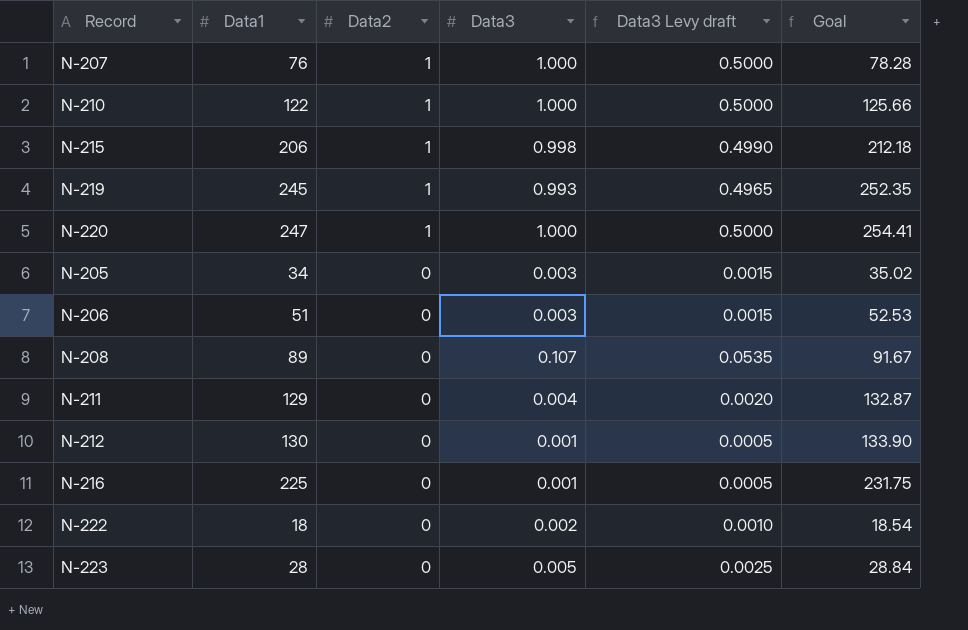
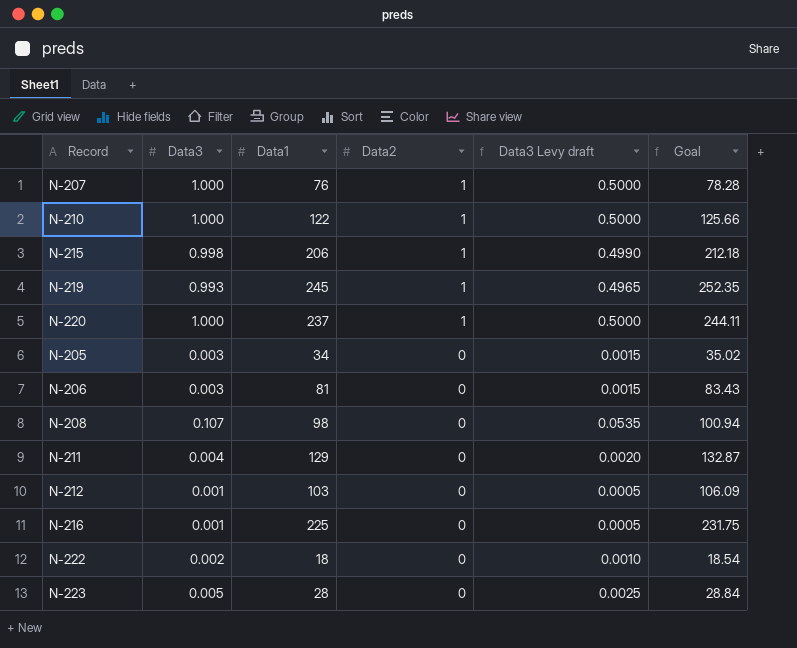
column Data3 | position: 4 -> 2
N-220 | Data1: 247 -> 237
N-220 | Goal: 254.41 -> 244.11
N-206 | Data1: 51 -> 81
N-206 | Goal: 52.53 -> 83.43
N-208 | Data1: 89 -> 98
N-208 | Goal: 91.67 -> 100.94
N-212 | Data1: 130 -> 103
N-212 | Goal: 133.90 -> 106.09

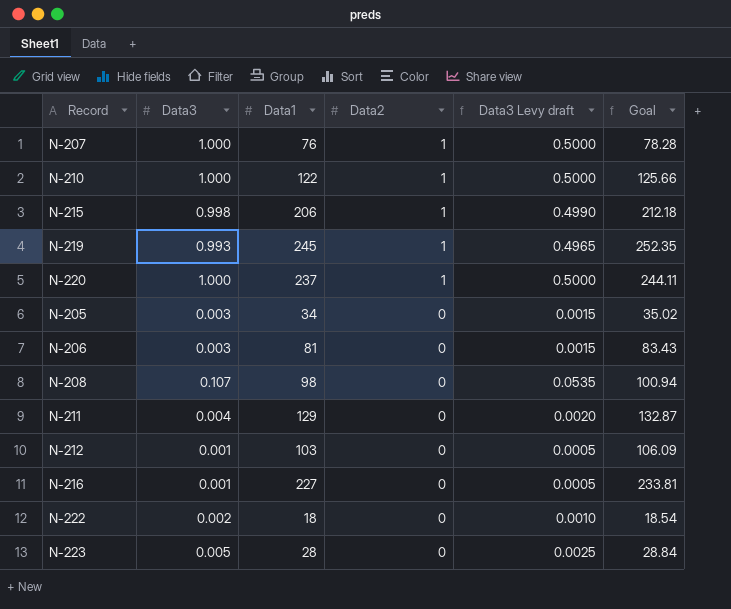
N-216 | Data1: 225 -> 227
N-216 | Goal: 231.75 -> 233.81

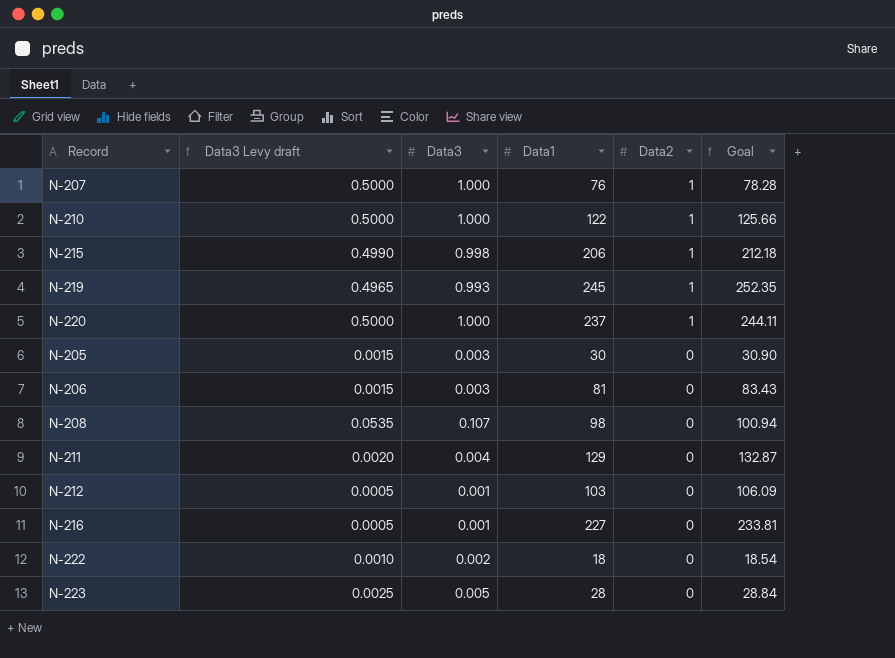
column Data3 Levy draft | position: 5 -> 2
N-205 | Data1: 34 -> 30
N-205 | Goal: 35.02 -> 30.90

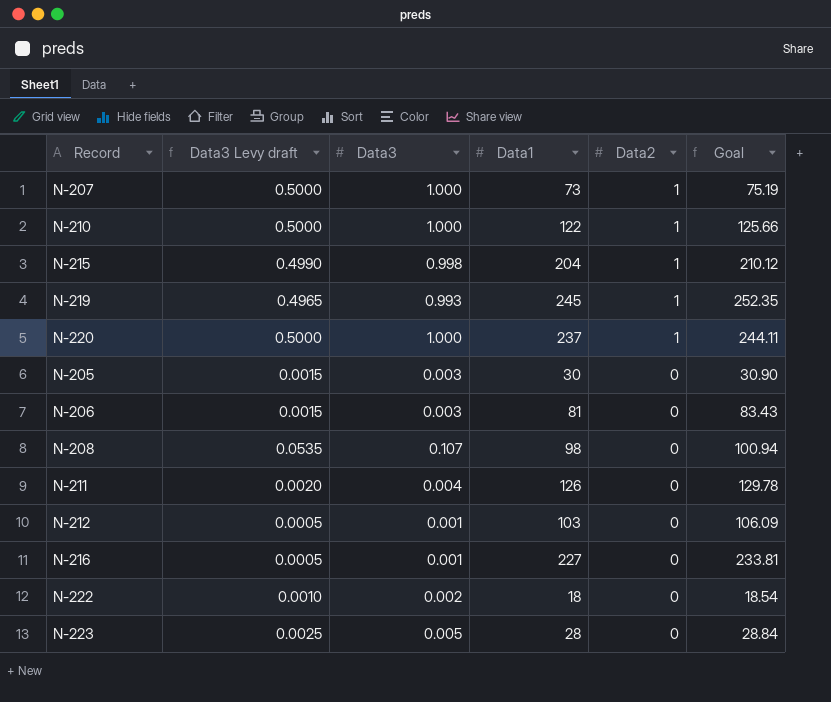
N-207 | Data1: 76 -> 73
N-207 | Goal: 78.28 -> 75.19
N-215 | Data1: 206 -> 204
N-215 | Goal: 212.18 -> 210.12
N-211 | Data1: 129 -> 126
N-211 | Goal: 132.87 -> 129.78

